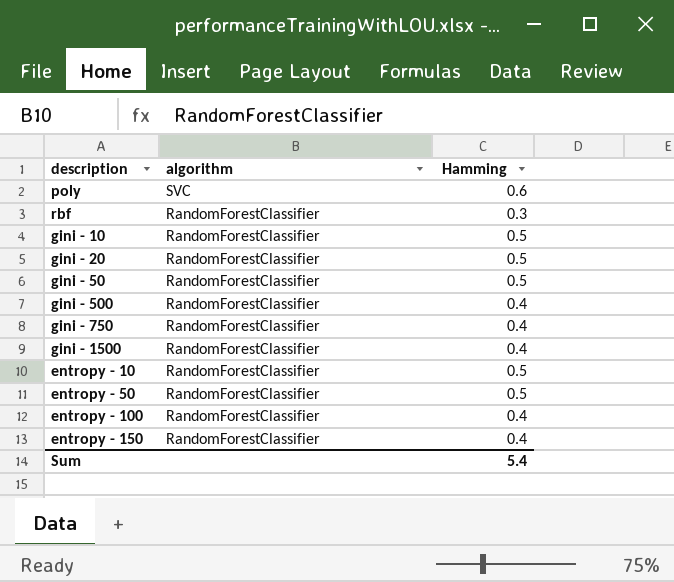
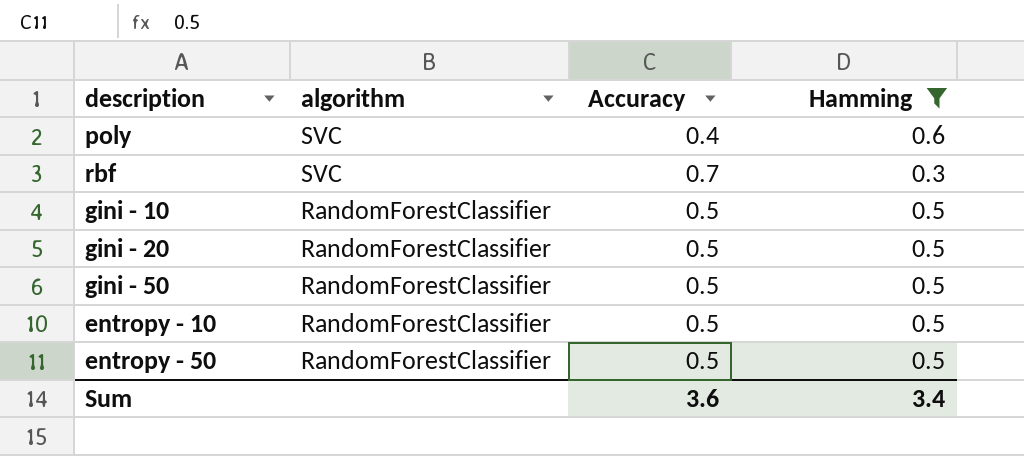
filter: none -> Hamming != 0.4
column Accuracy | position: none -> 3
rbf | algorithm: RandomForestClassifier -> SVC
Sum | Hamming: 5.4 -> 3.4

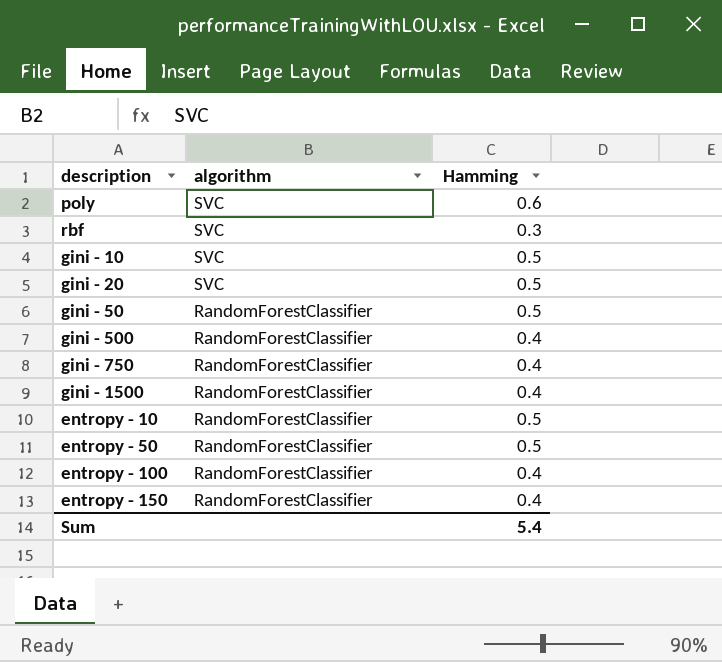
filter: Hamming != 0.4 -> none
column Accuracy | position: 3 -> none
gini - 10 | algorithm: RandomForestClassifier -> SVC
gini - 20 | algorithm: RandomForestClassifier -> SVC
Sum | Hamming: 3.4 -> 5.4

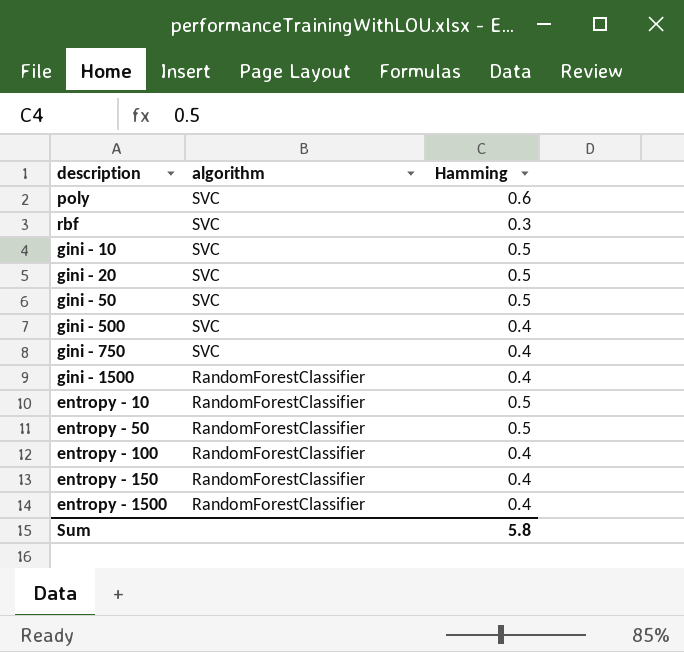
gini - 50 | algorithm: RandomForestClassifier -> SVC
gini - 500 | algorithm: RandomForestClassifier -> SVC
gini - 750 | algorithm: RandomForestClassifier -> SVC
row entropy - 1500: none -> RandomForestClassifier | 0.4
Sum | Hamming: 5.4 -> 5.8

